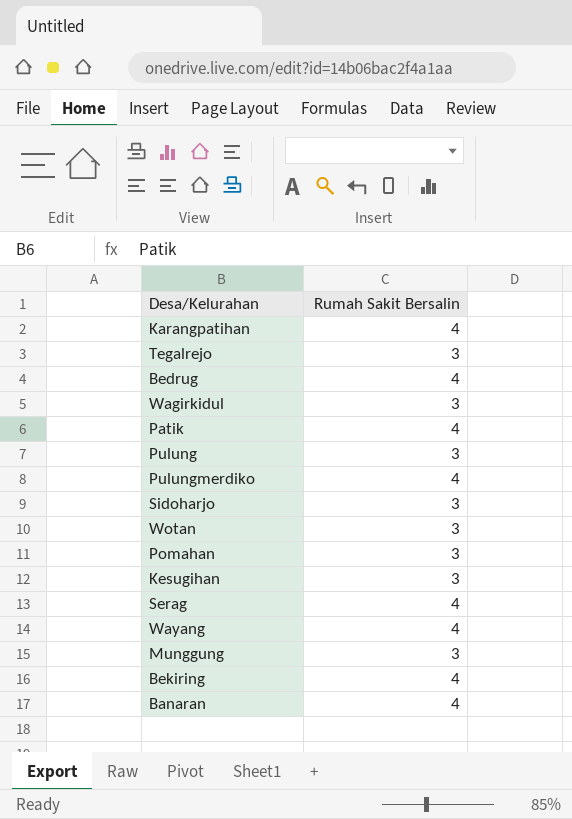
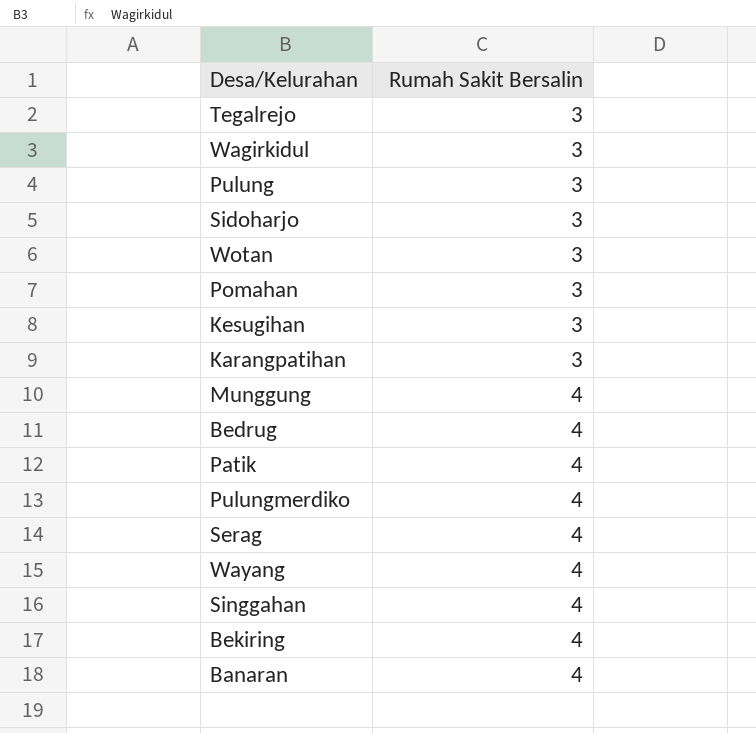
row order: none -> Rumah Sakit Bersalin ascending
Karangpatihan | Rumah Sakit Bersalin: 4 -> 3
Munggung | Rumah Sakit Bersalin: 3 -> 4
row Singgahan: none -> 4

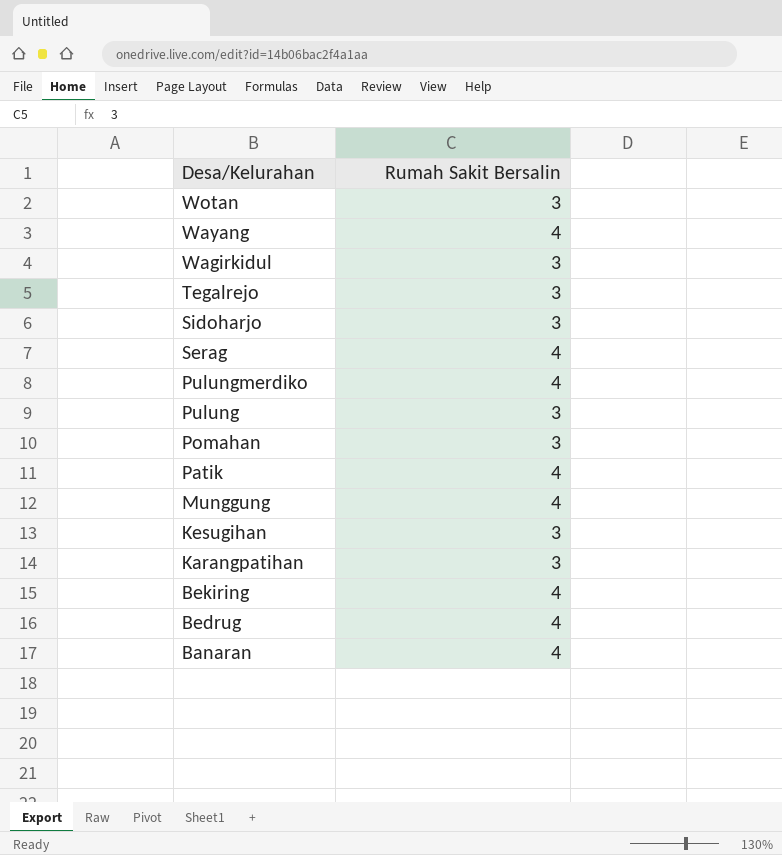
row order: Rumah Sakit Bersalin ascending -> Desa/Kelurahan descending
row Singgahan: 4 -> none

